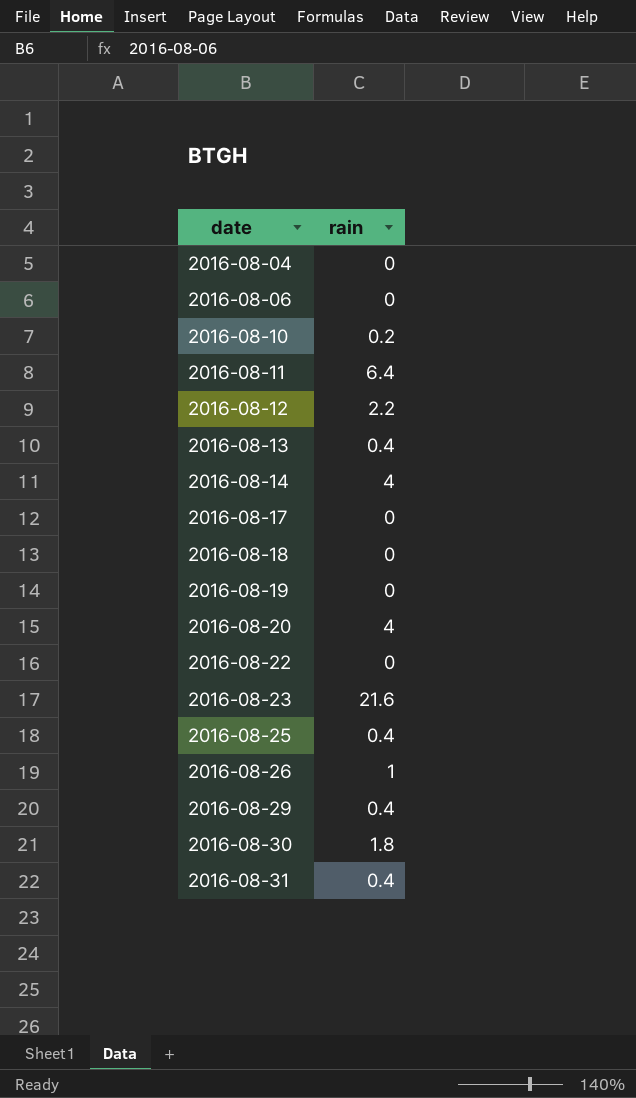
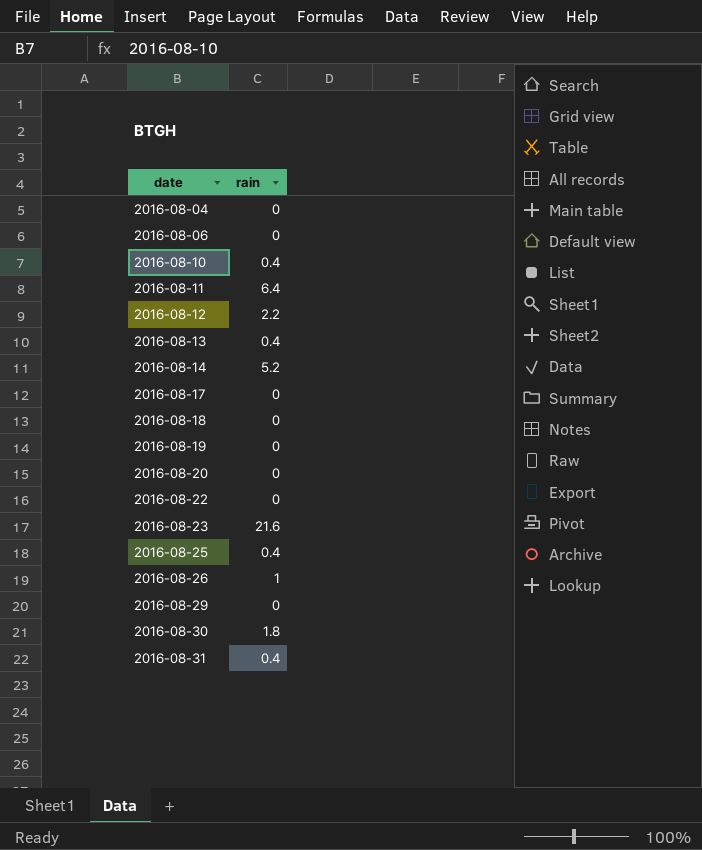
2016-08-10 | rain: 0.2 -> 0.4
2016-08-14 | rain: 4 -> 5.2
2016-08-20 | rain: 4 -> 0
2016-08-29 | rain: 0.4 -> 0

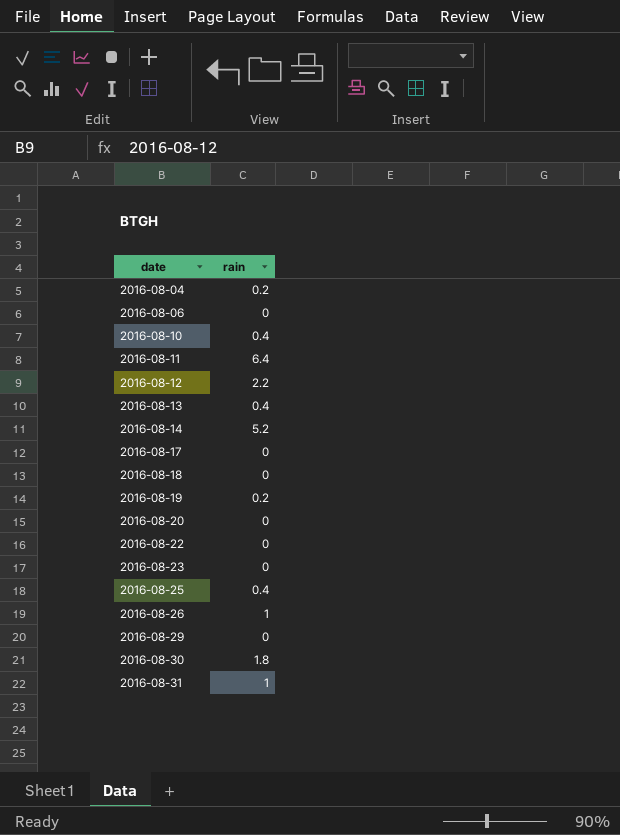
2016-08-04 | rain: 0 -> 0.2
2016-08-19 | rain: 0 -> 0.2
2016-08-23 | rain: 21.6 -> 0
2016-08-31 | rain: 0.4 -> 1

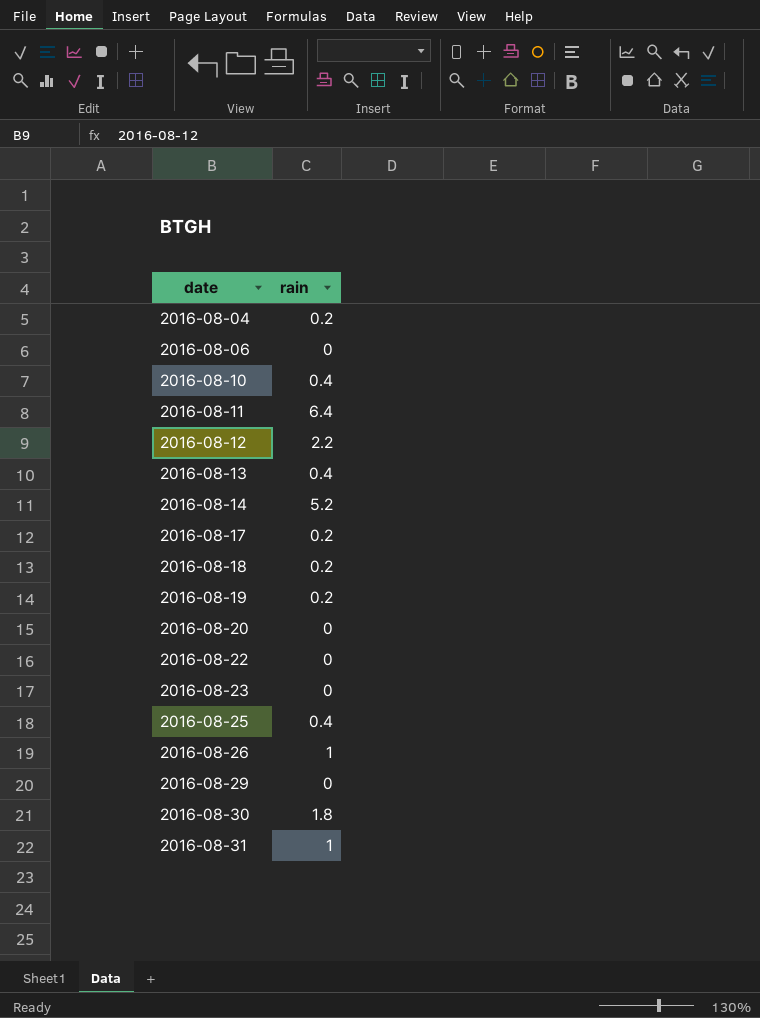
2016-08-17 | rain: 0 -> 0.2
2016-08-18 | rain: 0 -> 0.2

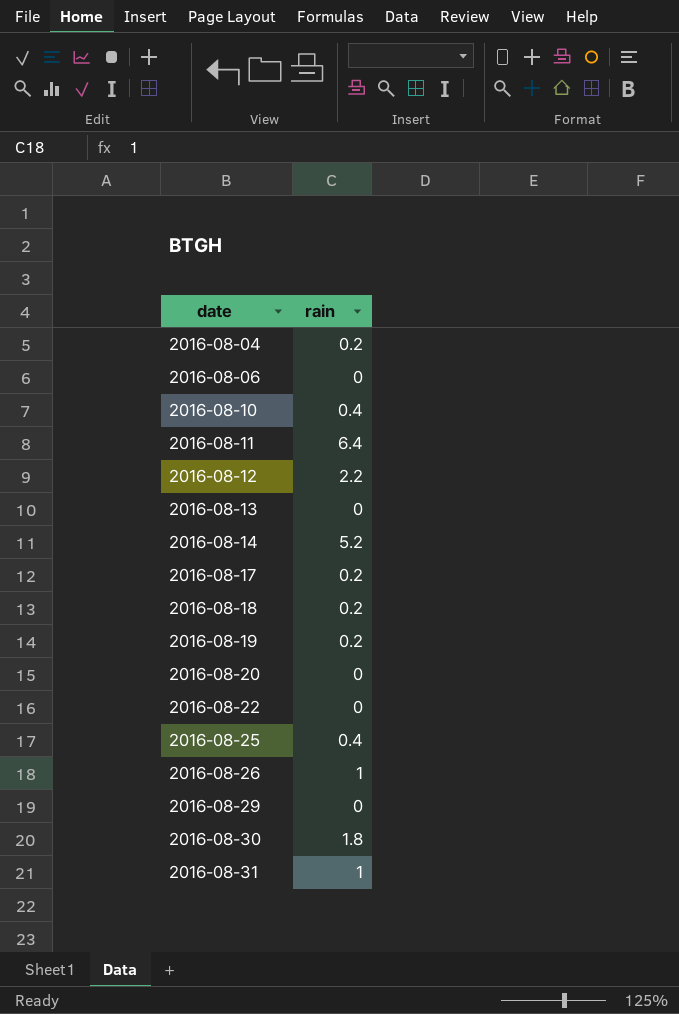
row 2016-08-23: 0 -> none
2016-08-13 | rain: 0.4 -> 0

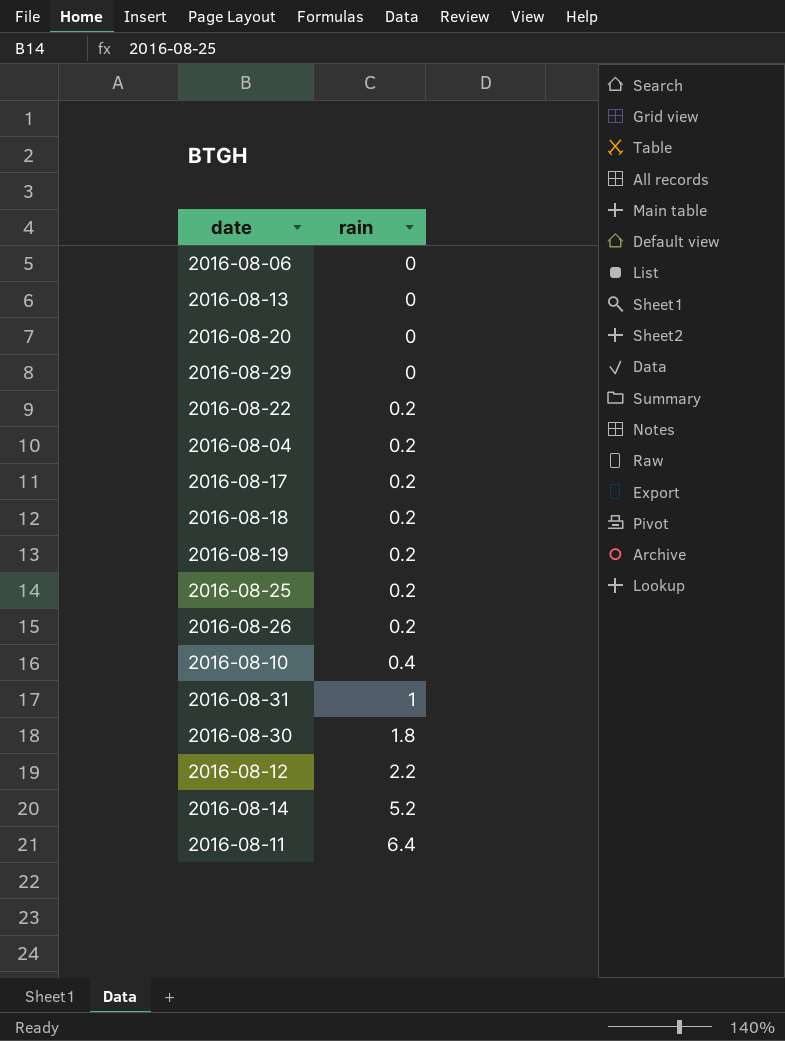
row order: date ascending -> rain ascending
2016-08-22 | rain: 0 -> 0.2
2016-08-25 | rain: 0.4 -> 0.2
2016-08-26 | rain: 1 -> 0.2

